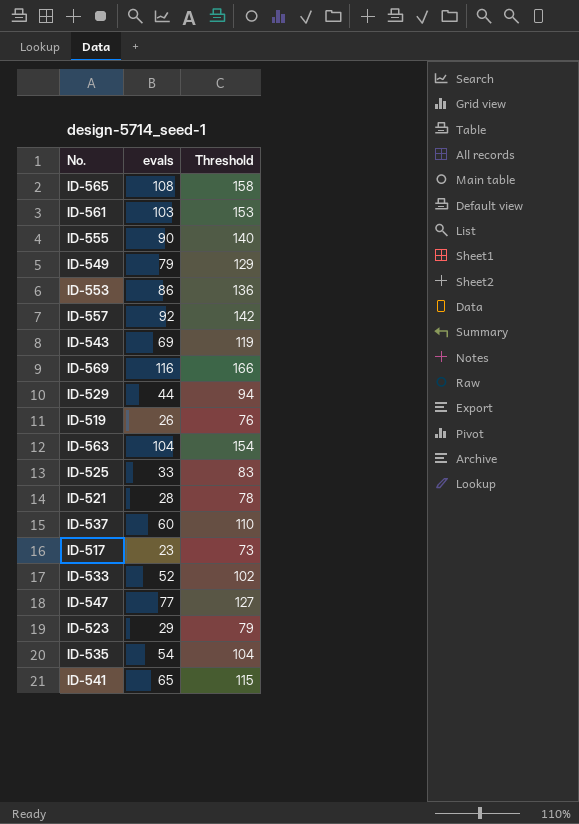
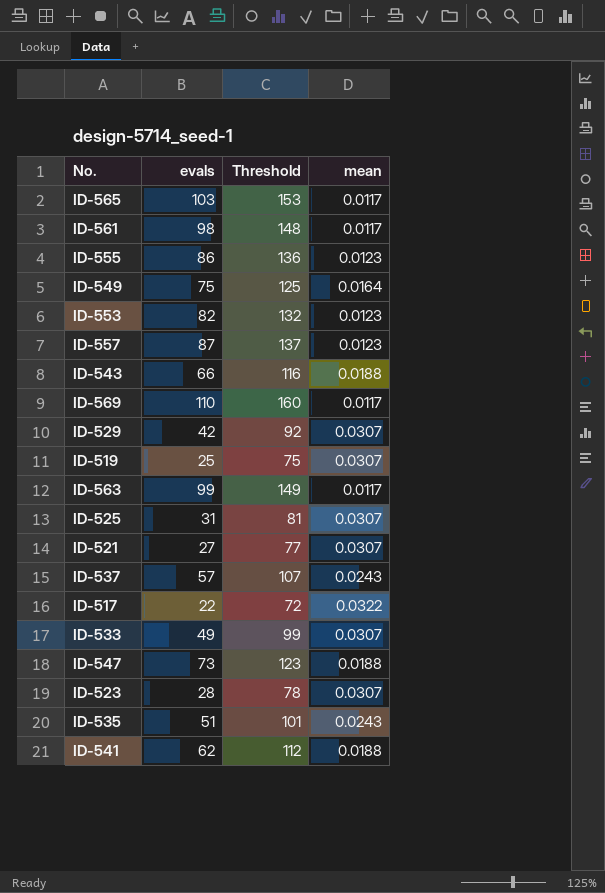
column mean | position: none -> 4
ID-565 | evals: 108 -> 103
ID-565 | Threshold: 158 -> 153
ID-561 | evals: 103 -> 98
ID-561 | Threshold: 153 -> 148
ID-555 | evals: 90 -> 86
ID-555 | Threshold: 140 -> 136
ID-549 | evals: 79 -> 75
ID-549 | Threshold: 129 -> 125
ID-553 | evals: 86 -> 82
ID-553 | Threshold: 136 -> 132
ID-557 | evals: 92 -> 87
ID-557 | Threshold: 142 -> 137
ID-543 | evals: 69 -> 66
ID-543 | Threshold: 119 -> 116
ID-569 | evals: 116 -> 110
ID-569 | Threshold: 166 -> 160
ID-529 | evals: 44 -> 42
ID-529 | Threshold: 94 -> 92
ID-519 | evals: 26 -> 25
ID-519 | Threshold: 76 -> 75
ID-563 | evals: 104 -> 99
ID-563 | Threshold: 154 -> 149
ID-525 | evals: 33 -> 31
ID-525 | Threshold: 83 -> 81
ID-521 | evals: 28 -> 27
ID-521 | Threshold: 78 -> 77
ID-537 | evals: 60 -> 57
ID-537 | Threshold: 110 -> 107
ID-517 | evals: 23 -> 22
ID-517 | Threshold: 73 -> 72
ID-533 | evals: 52 -> 49
ID-533 | Threshold: 102 -> 99
ID-547 | evals: 77 -> 73
ID-547 | Threshold: 127 -> 123
ID-523 | evals: 29 -> 28
ID-523 | Threshold: 79 -> 78
ID-535 | evals: 54 -> 51
ID-535 | Threshold: 104 -> 101
ID-541 | evals: 65 -> 62
ID-541 | Threshold: 115 -> 112

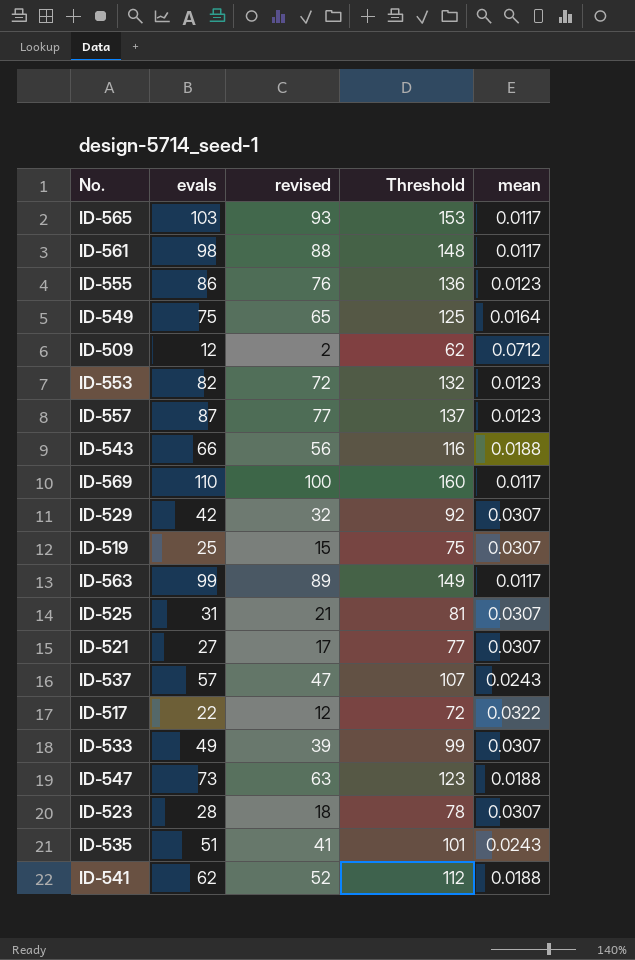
column revised | formula: none -> [evals] - 10
row ID-509: none -> 12 | 2 | 62 | 0.0712

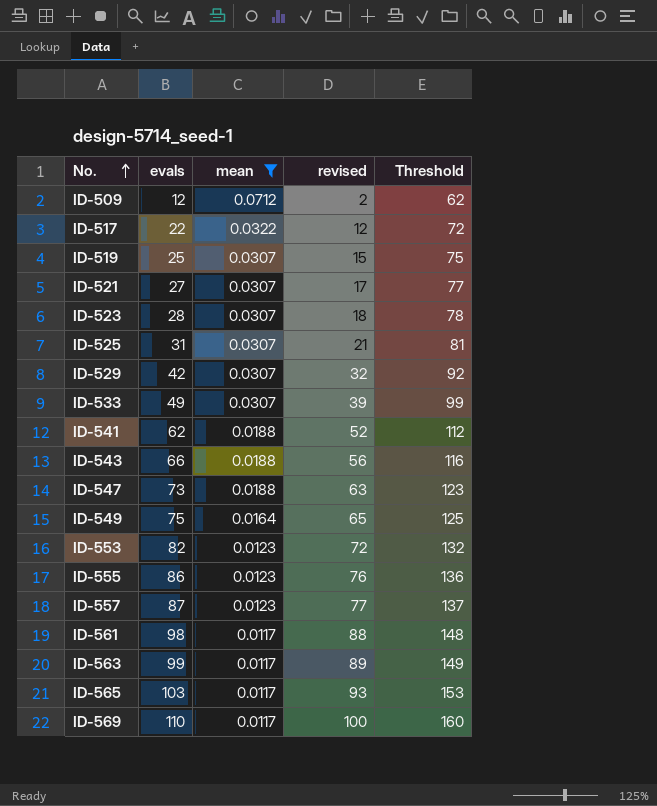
filter: none -> mean != 0.0243
row order: none -> No. ascending
column mean | position: 5 -> 3

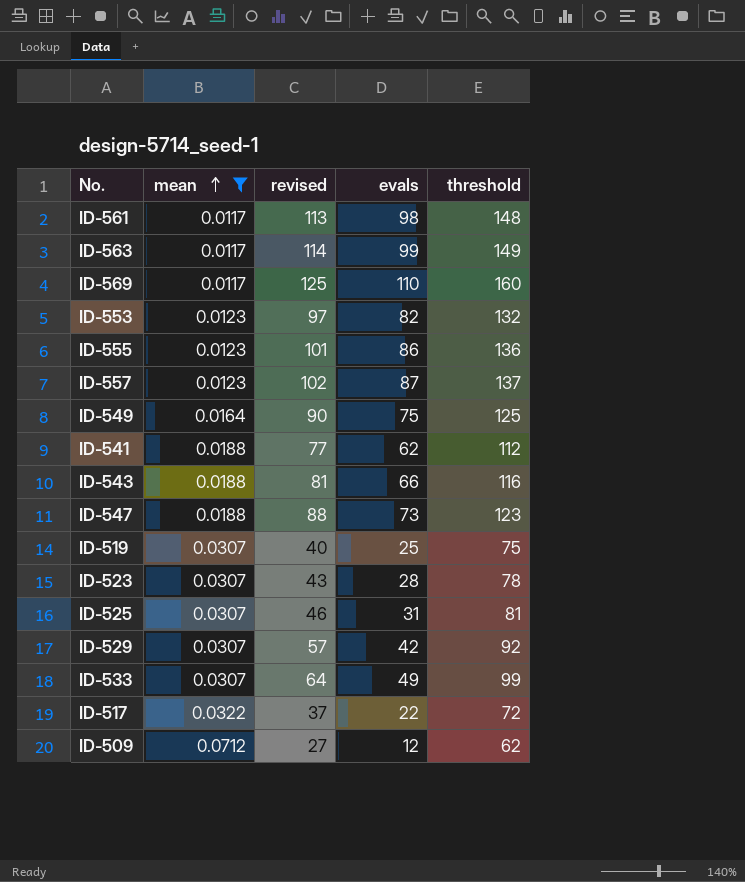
row order: No. ascending -> mean ascending
column revised | formula: [evals] - 10 -> [evals] + 15
column evals | position: 2 -> 4
column name: Threshold -> threshold
row ID-521: 27 | 0.0307 | 17 | 77 -> none
row ID-565: 103 | 0.0117 | 93 | 153 -> none

